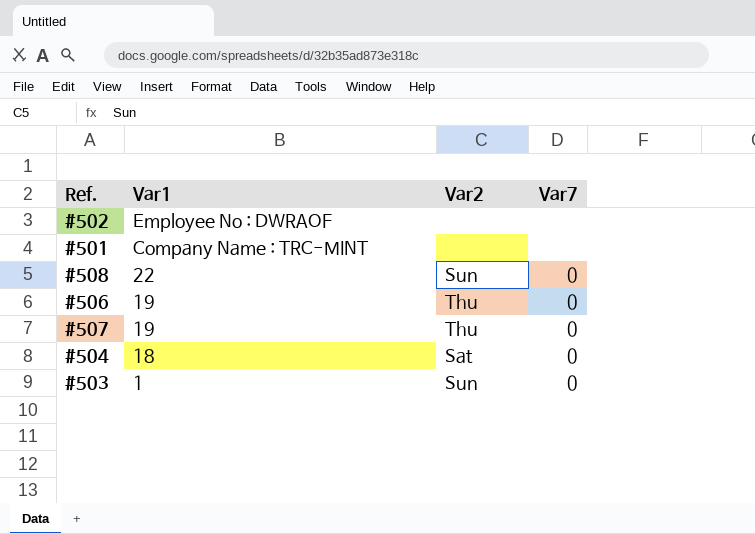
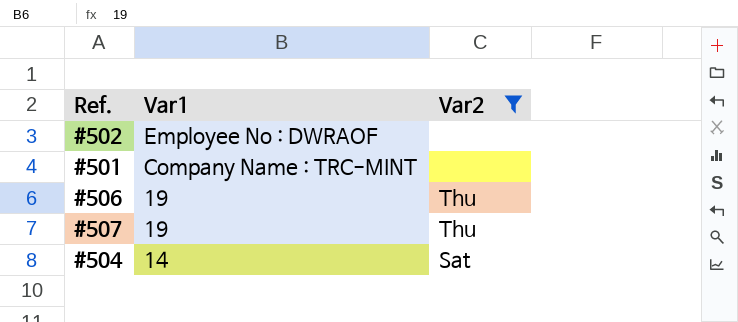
filter: none -> Var2 != Sun
column Var7 | position: 4 -> none
#504 | Var1: 18 -> 14

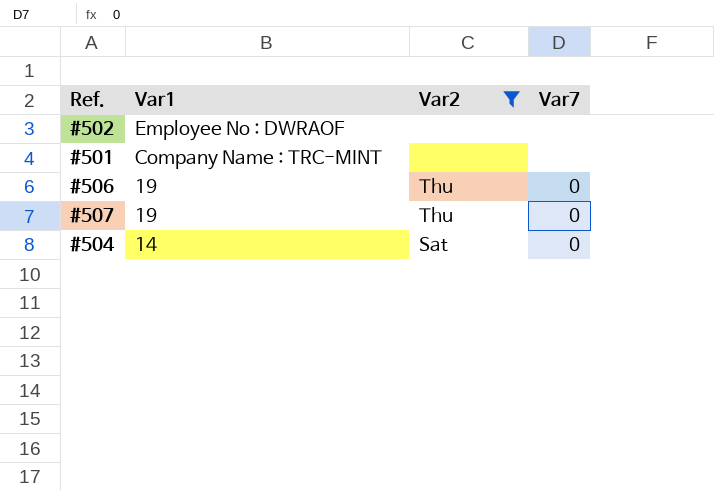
column Var7 | position: none -> 4

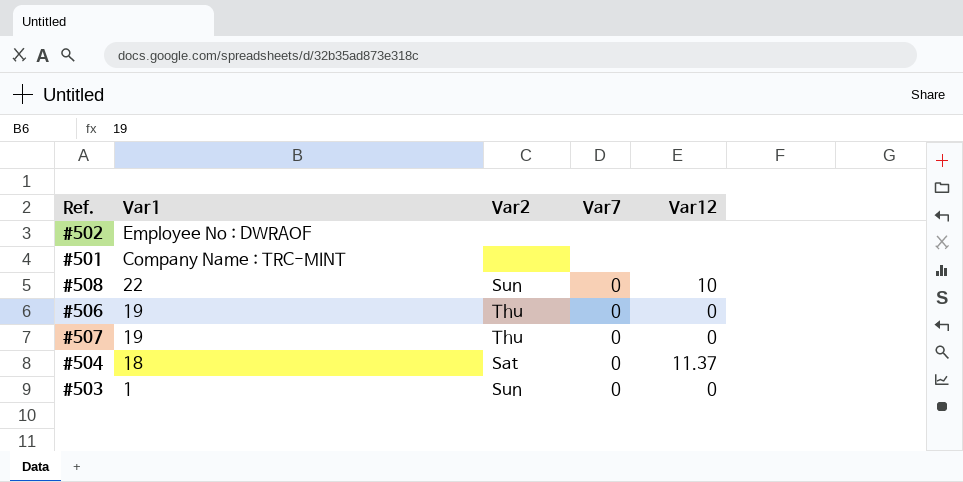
filter: Var2 != Sun -> none
column Var12 | position: none -> 5
#504 | Var1: 14 -> 18

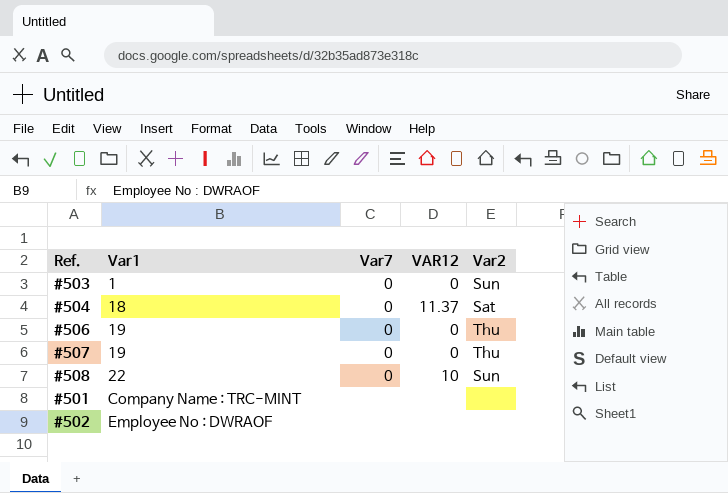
row order: Var1 descending -> Var1 ascending
column name: Var12 -> VAR12
column Var2 | position: 3 -> 5

